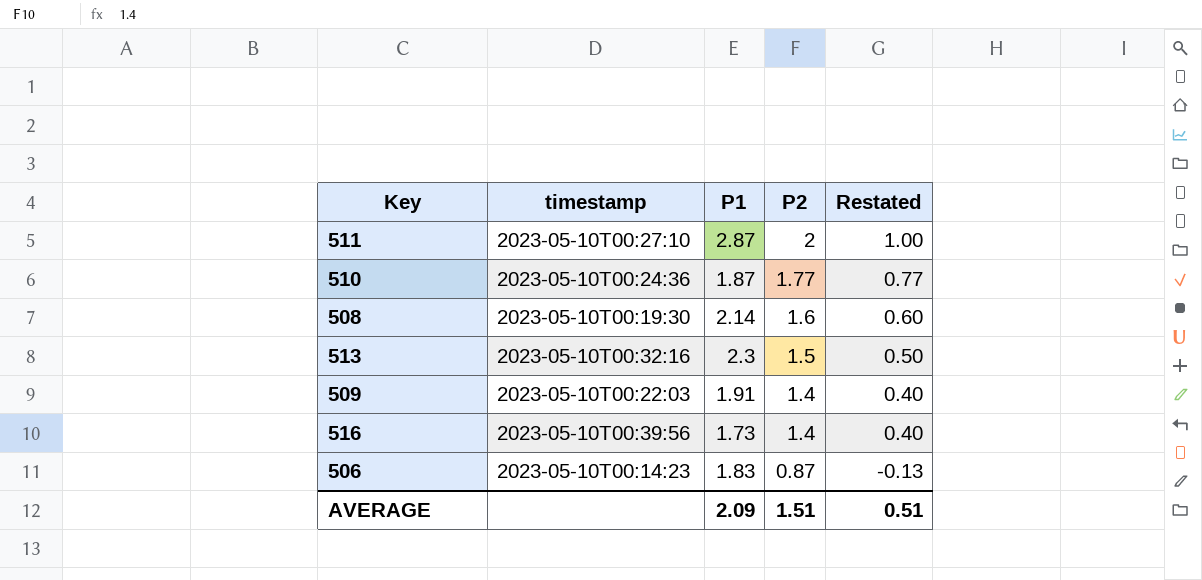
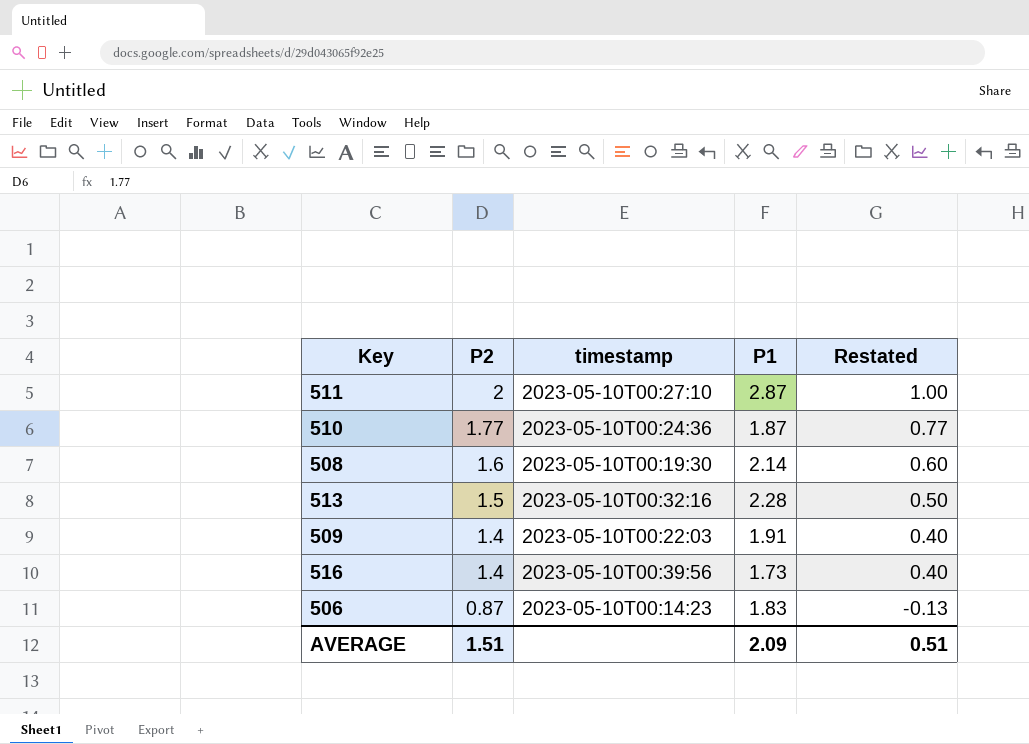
column P2 | position: 4 -> 2
513 | P1: 2.3 -> 2.28

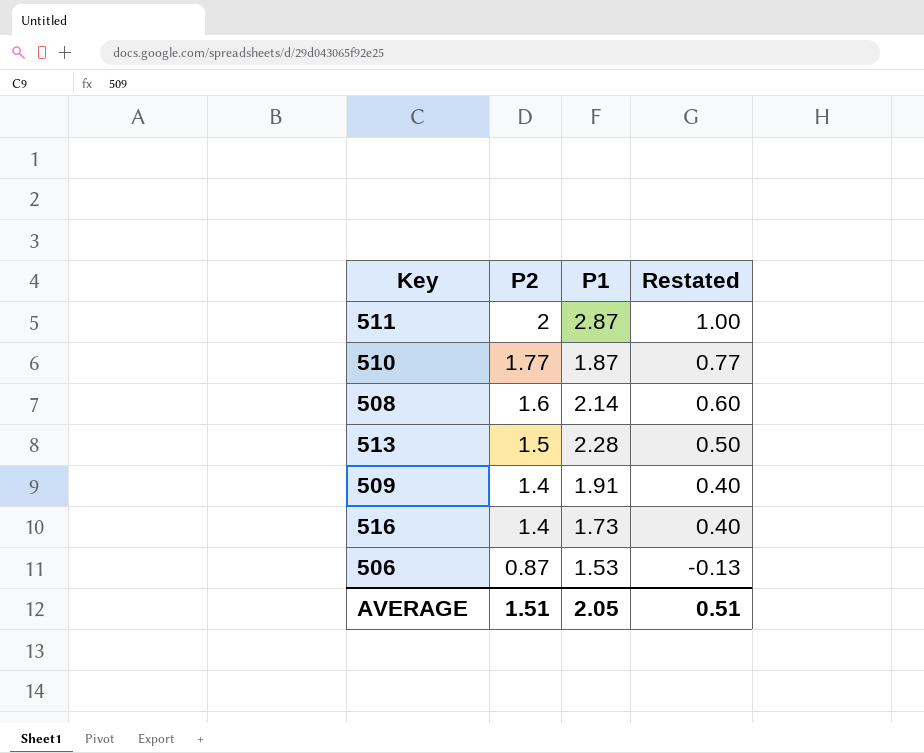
column timestamp | position: 3 -> none
506 | P1: 1.83 -> 1.53
AVERAGE | P1: 2.09 -> 2.05

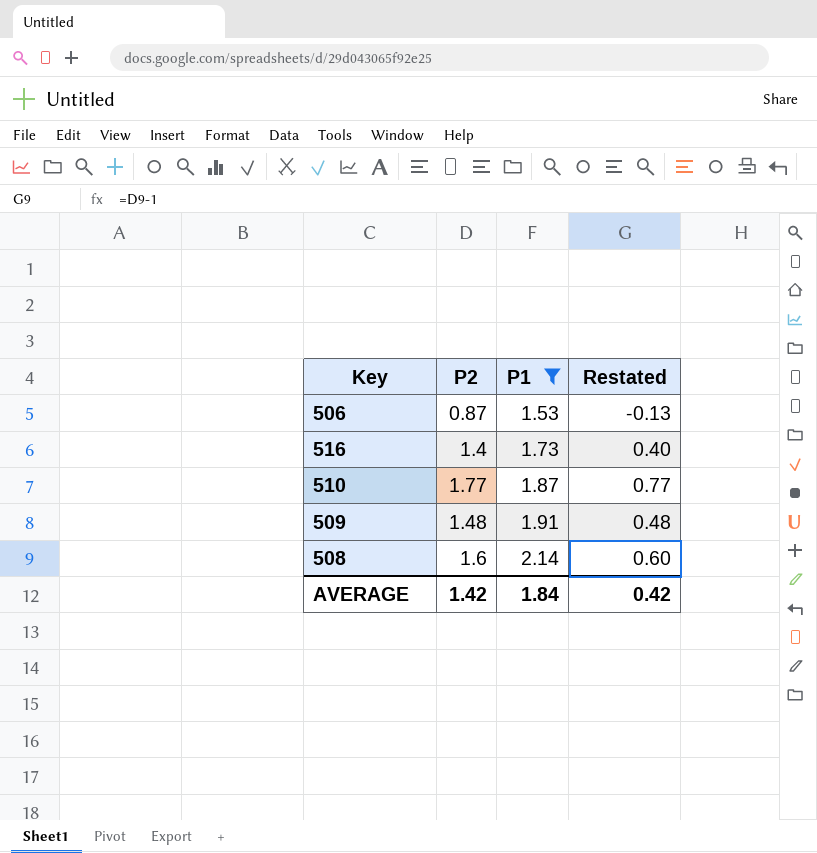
filter: none -> P1 <= 2.14
row order: P2 descending -> P1 ascending
509 | P2: 1.4 -> 1.48
509 | Restated: 0.40 -> 0.48
AVERAGE | P2: 1.51 -> 1.42
AVERAGE | P1: 2.05 -> 1.84
AVERAGE | Restated: 0.51 -> 0.42

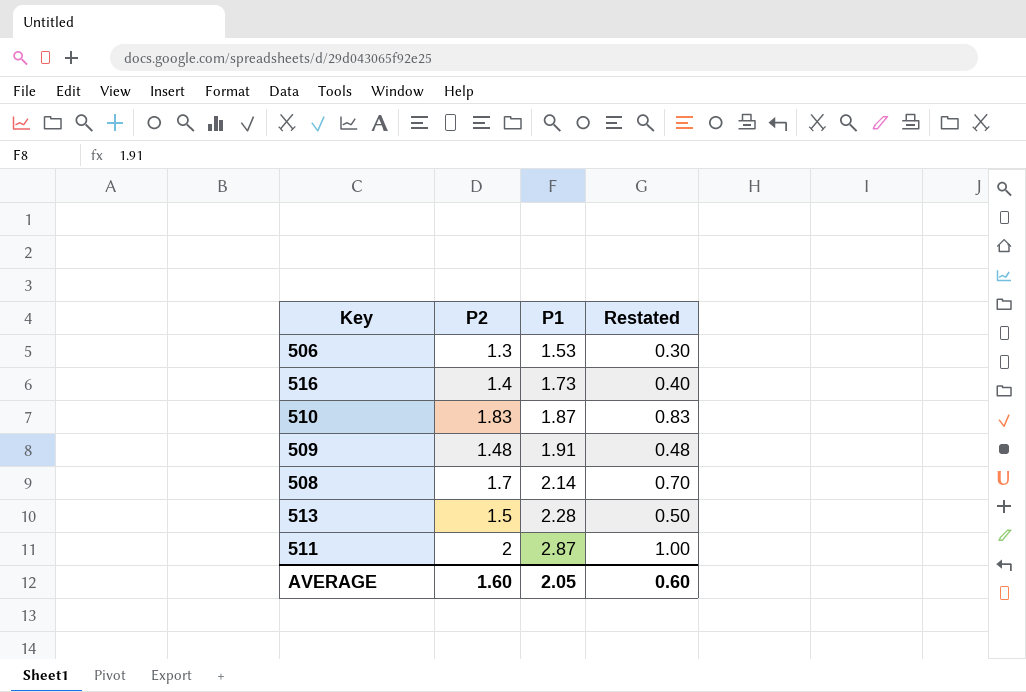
filter: P1 <= 2.14 -> none
506 | P2: 0.87 -> 1.3
506 | Restated: -0.13 -> 0.30
510 | P2: 1.77 -> 1.83
510 | Restated: 0.77 -> 0.83
508 | P2: 1.6 -> 1.7
508 | Restated: 0.60 -> 0.70
AVERAGE | P2: 1.42 -> 1.60
AVERAGE | P1: 1.84 -> 2.05
AVERAGE | Restated: 0.42 -> 0.60

